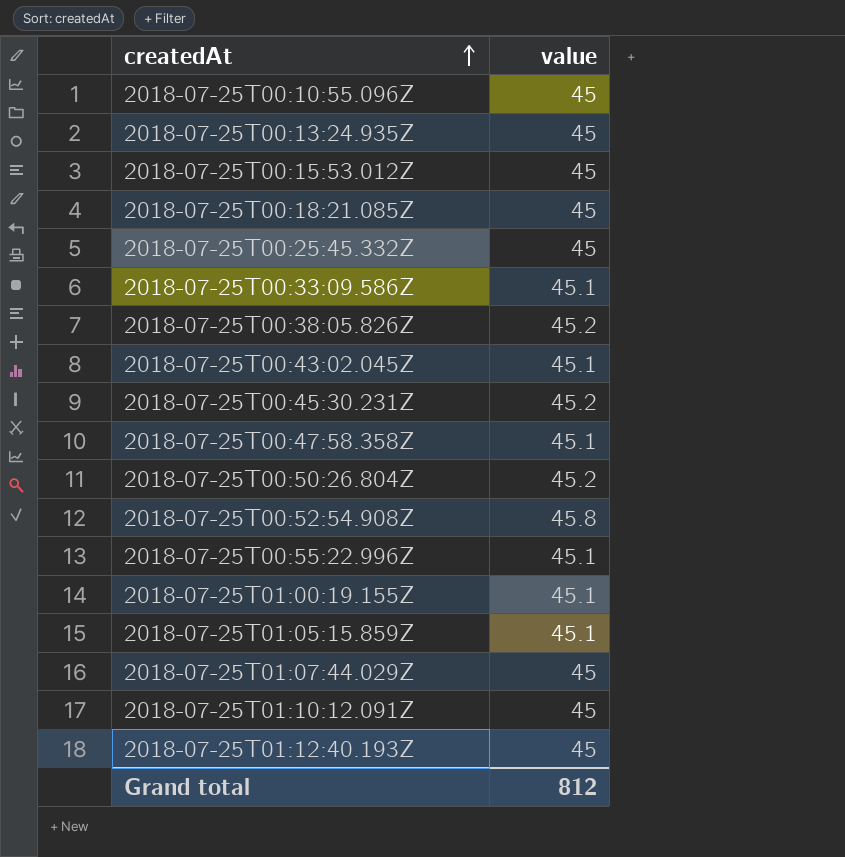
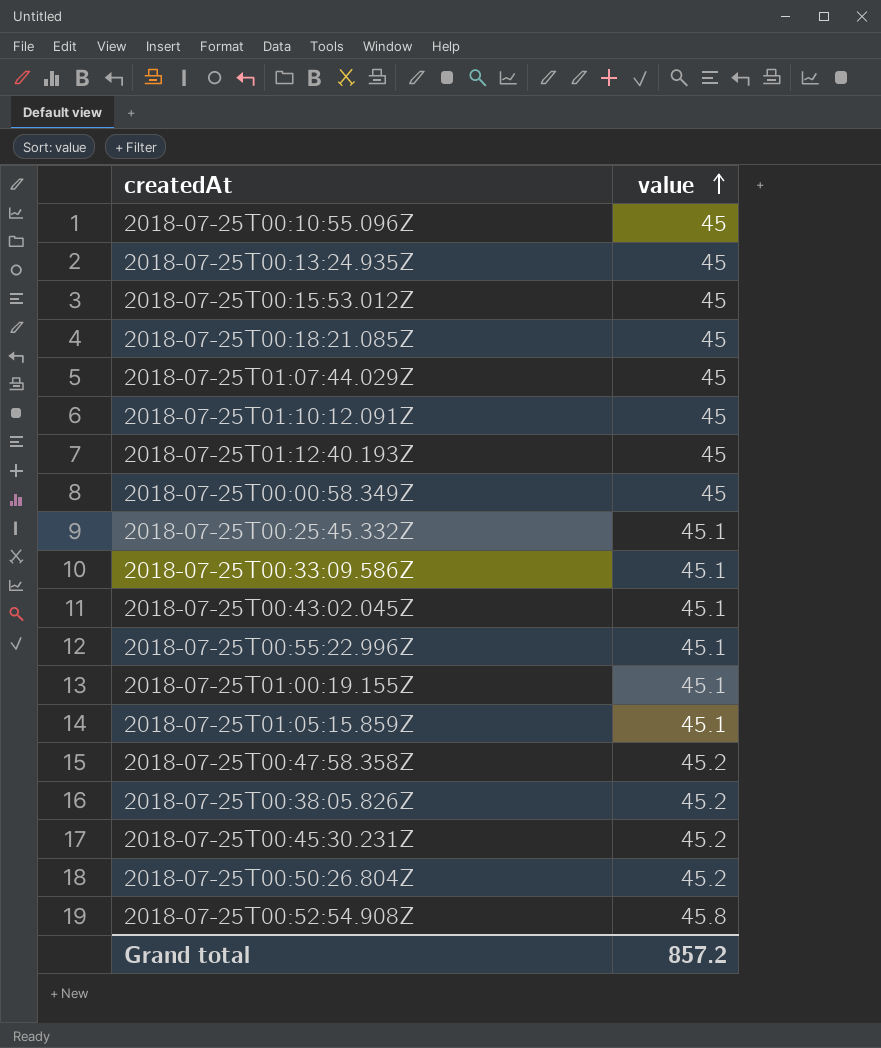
row order: createdAt ascending -> value ascending
row 2018-07-25T00:00:58.349Z: none -> 45
2018-07-25T00:25:45.332Z | value: 45 -> 45.1
2018-07-25T00:47:58.358Z | value: 45.1 -> 45.2
Grand total | value: 812 -> 857.2

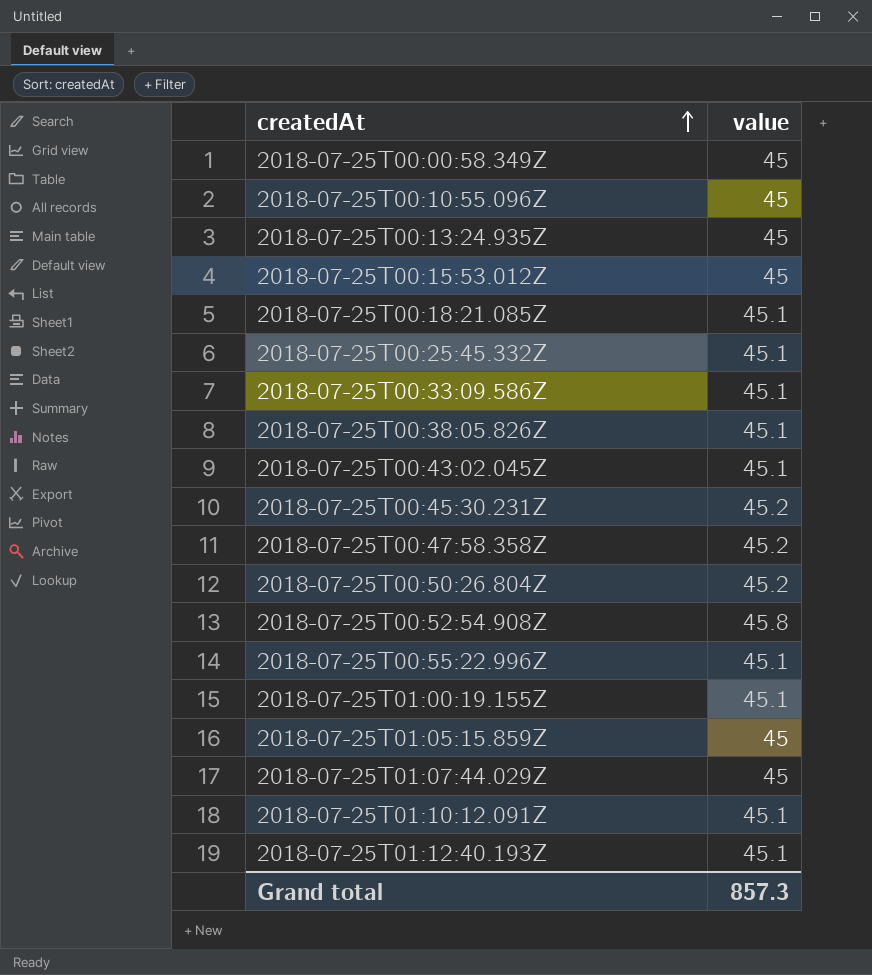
row order: value ascending -> createdAt ascending
2018-07-25T00:18:21.085Z | value: 45 -> 45.1
2018-07-25T00:38:05.826Z | value: 45.2 -> 45.1
2018-07-25T01:05:15.859Z | value: 45.1 -> 45
2018-07-25T01:10:12.091Z | value: 45 -> 45.1
2018-07-25T01:12:40.193Z | value: 45 -> 45.1
Grand total | value: 857.2 -> 857.3

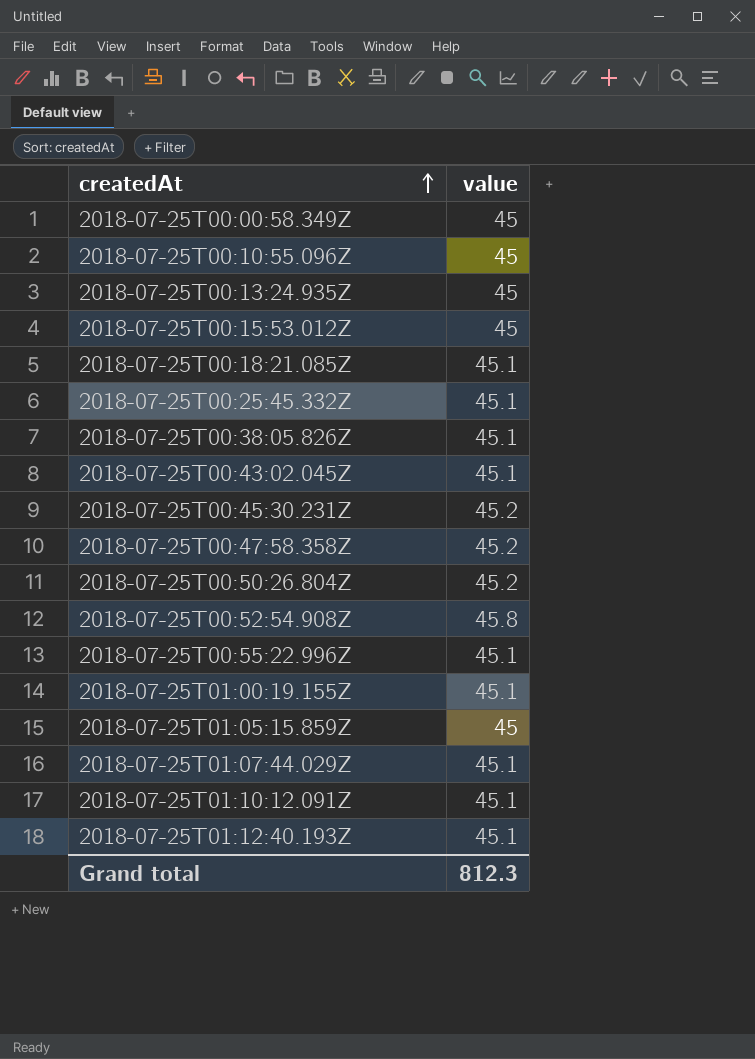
row 2018-07-25T00:33:09.586Z: 45.1 -> none
2018-07-25T01:07:44.029Z | value: 45 -> 45.1
Grand total | value: 857.3 -> 812.3

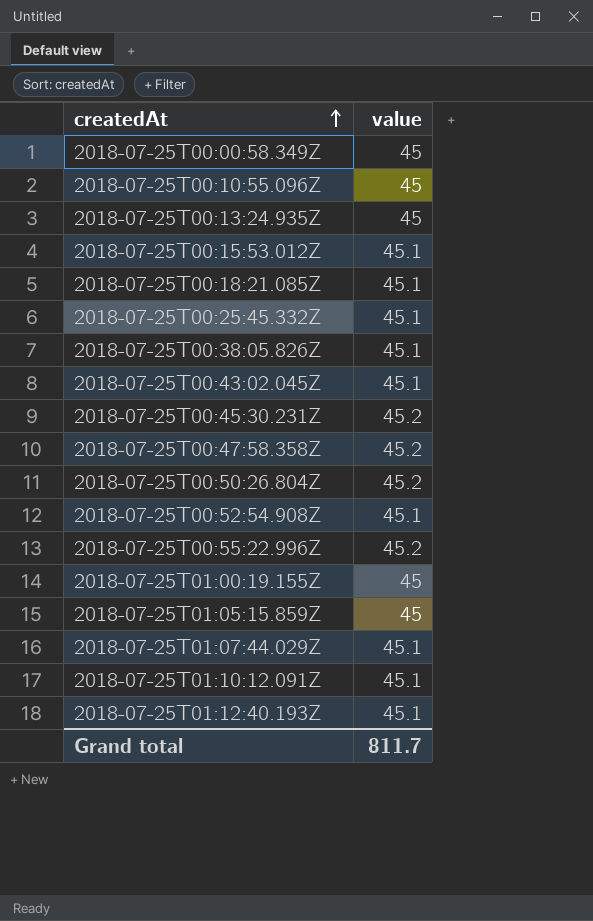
2018-07-25T00:15:53.012Z | value: 45 -> 45.1
2018-07-25T00:52:54.908Z | value: 45.8 -> 45.1
2018-07-25T00:55:22.996Z | value: 45.1 -> 45.2
2018-07-25T01:00:19.155Z | value: 45.1 -> 45
Grand total | value: 812.3 -> 811.7

